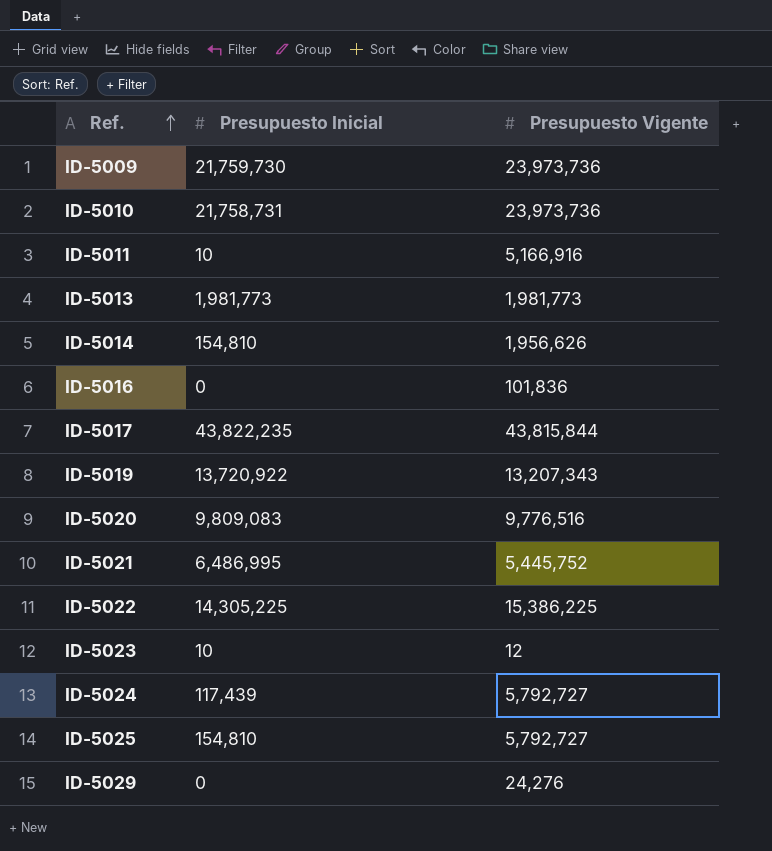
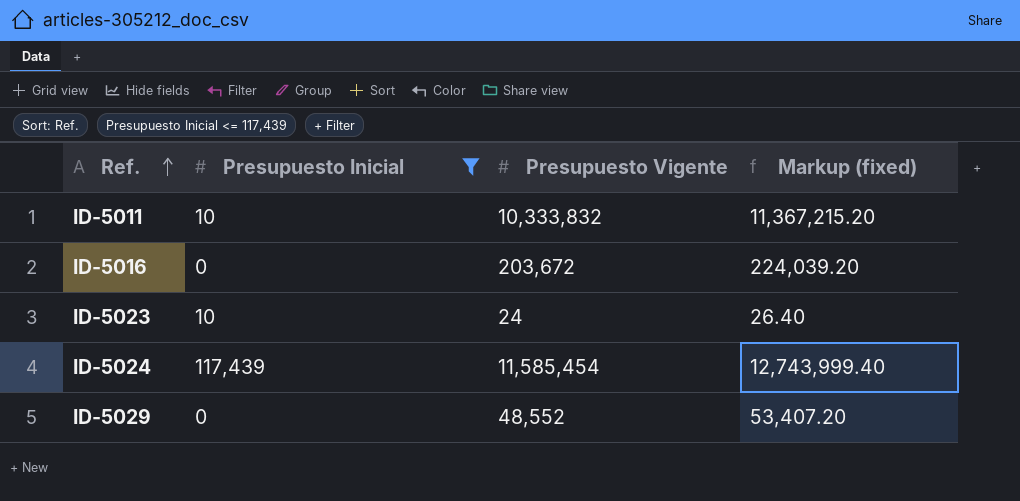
filter: none -> Presupuesto Inicial <= 117,439
column Markup (fixed) | formula: none -> [Presupuesto Vigente] * 1.1
ID-5011 | Presupuesto Vigente: 5,166,916 -> 10,333,832
ID-5016 | Presupuesto Vigente: 101,836 -> 203,672
ID-5023 | Presupuesto Vigente: 12 -> 24
ID-5024 | Presupuesto Vigente: 5,792,727 -> 11,585,454
ID-5029 | Presupuesto Vigente: 24,276 -> 48,552

